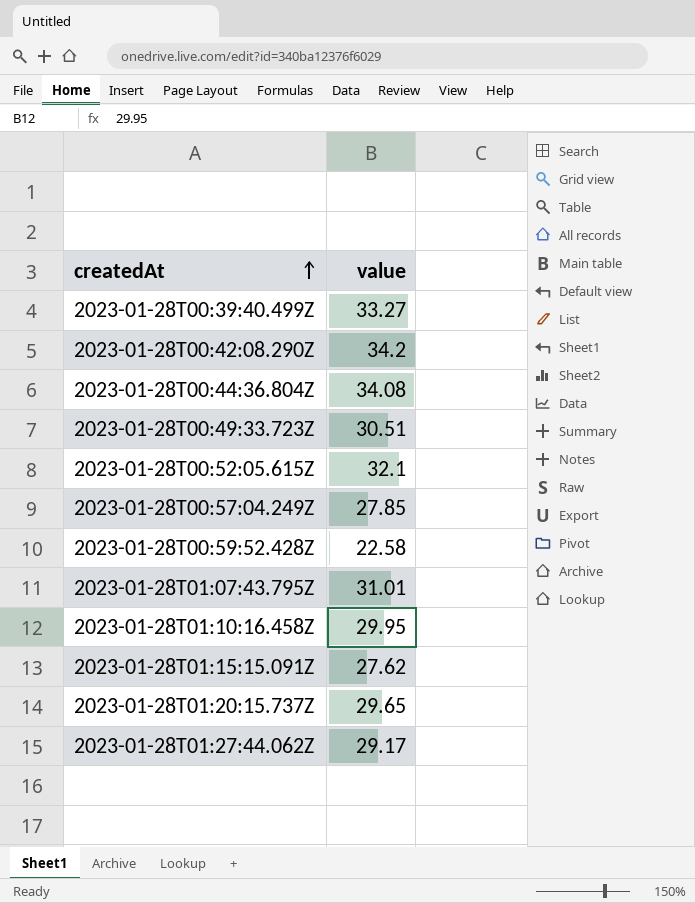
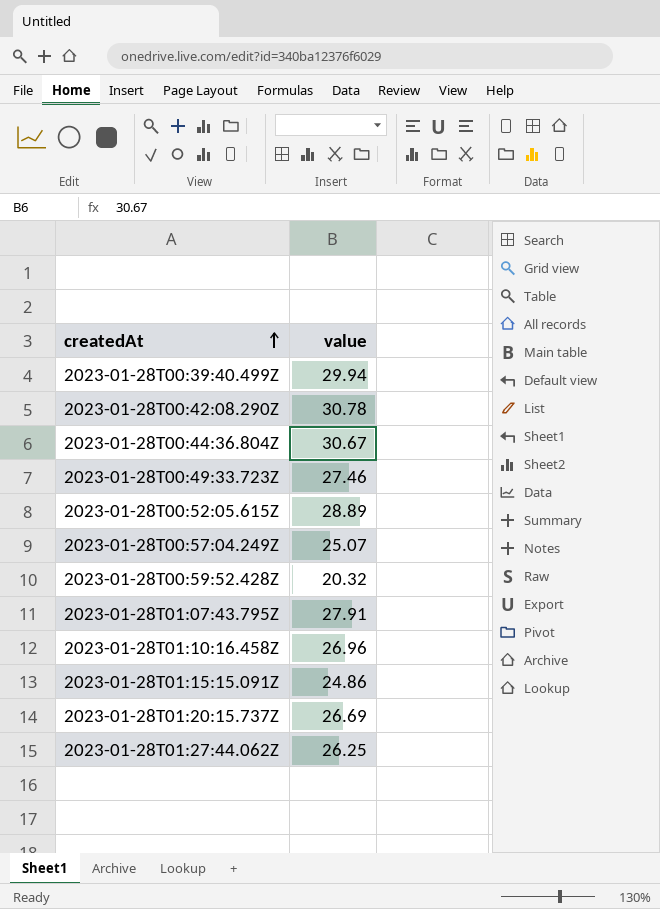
2023-01-28T00:39:40.499Z | value: 33.27 -> 29.94
2023-01-28T00:42:08.290Z | value: 34.2 -> 30.78
2023-01-28T00:44:36.804Z | value: 34.08 -> 30.67
2023-01-28T00:49:33.723Z | value: 30.51 -> 27.46
2023-01-28T00:52:05.615Z | value: 32.1 -> 28.89
2023-01-28T00:57:04.249Z | value: 27.85 -> 25.07
2023-01-28T00:59:52.428Z | value: 22.58 -> 20.32
2023-01-28T01:07:43.795Z | value: 31.01 -> 27.91
2023-01-28T01:10:16.458Z | value: 29.95 -> 26.96
2023-01-28T01:15:15.091Z | value: 27.62 -> 24.86
2023-01-28T01:20:15.737Z | value: 29.65 -> 26.69
2023-01-28T01:27:44.062Z | value: 29.17 -> 26.25

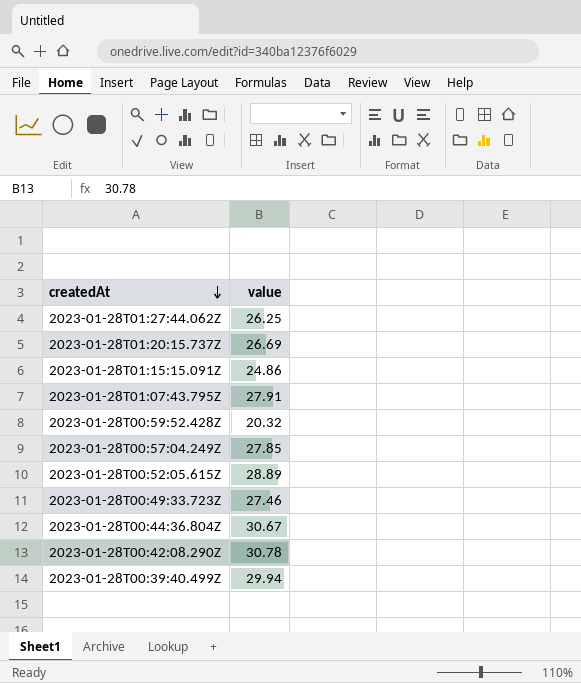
row order: createdAt ascending -> createdAt descending
row 2023-01-28T01:10:16.458Z: 26.96 -> none
2023-01-28T00:57:04.249Z | value: 25.07 -> 27.85

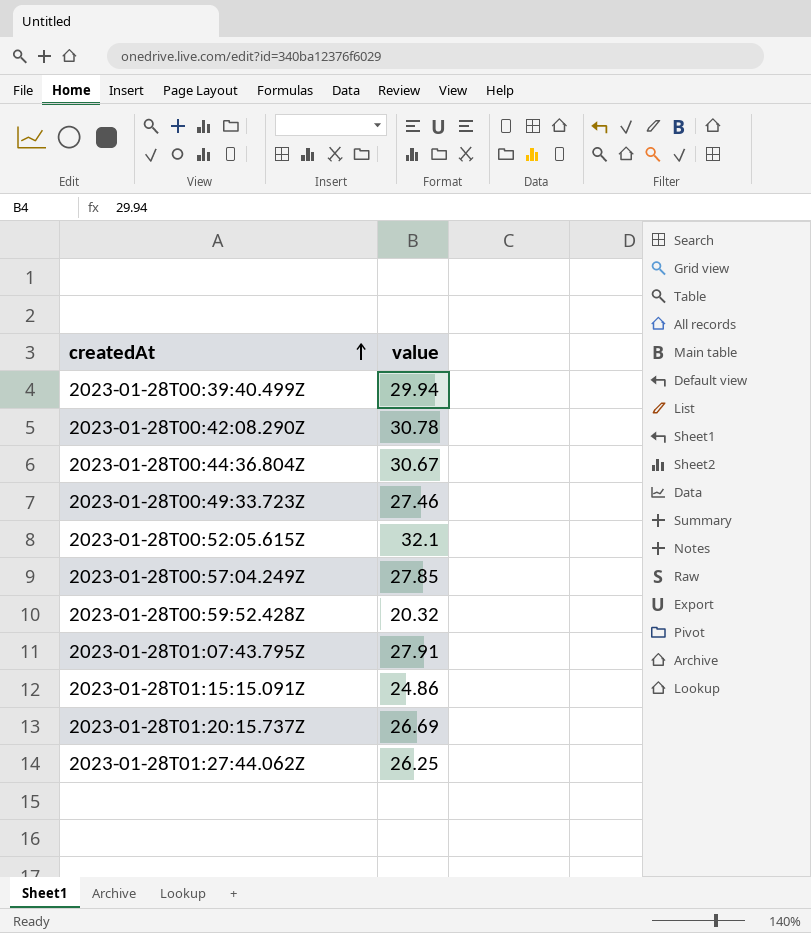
row order: createdAt descending -> createdAt ascending
2023-01-28T00:52:05.615Z | value: 28.89 -> 32.1

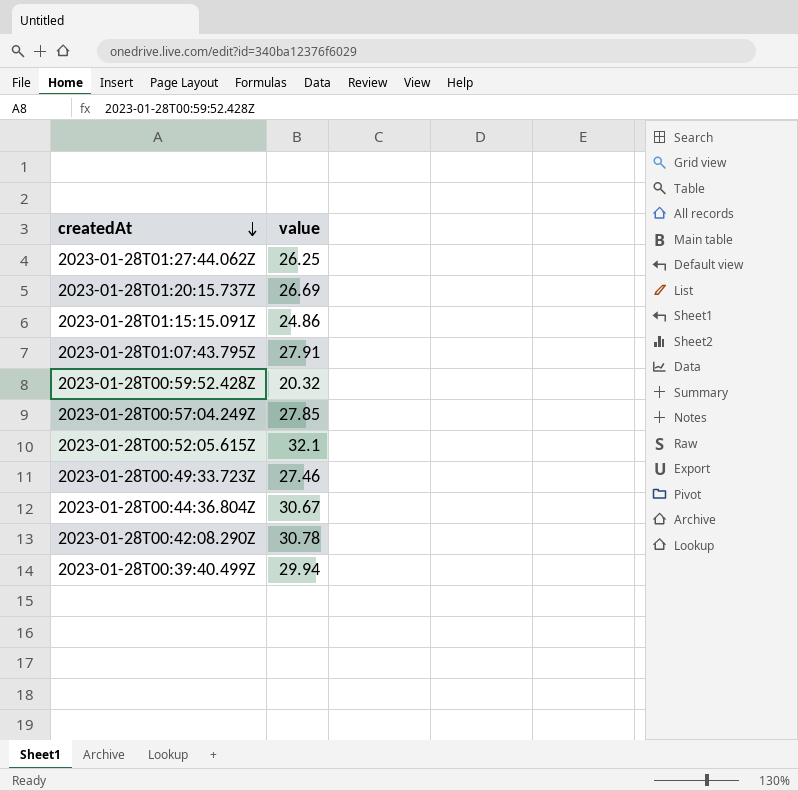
row order: createdAt ascending -> createdAt descending

